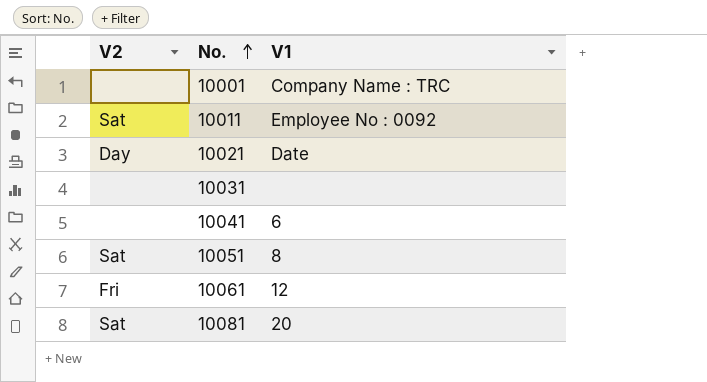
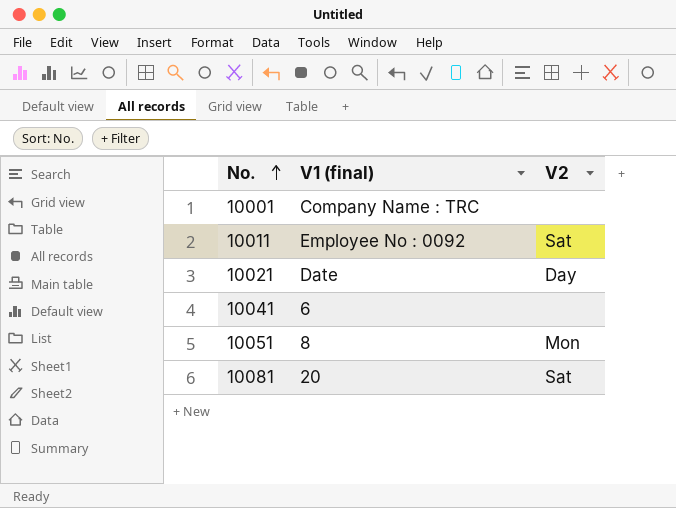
column name: V1 -> V1 (final)
column V2 | position: 1 -> 3
row 10031: none | none -> none
row 10061: Fri | 12 -> none
10051 | V2: Sat -> Mon

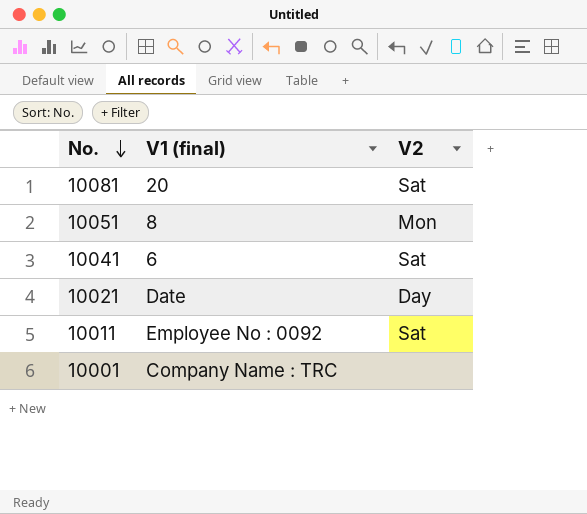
row order: No. ascending -> No. descending
10041 | V2: none -> Sat

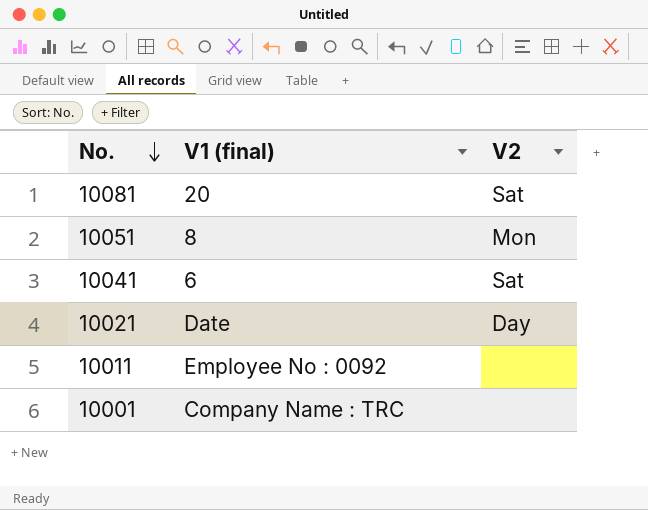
10011 | V2: Sat -> none

